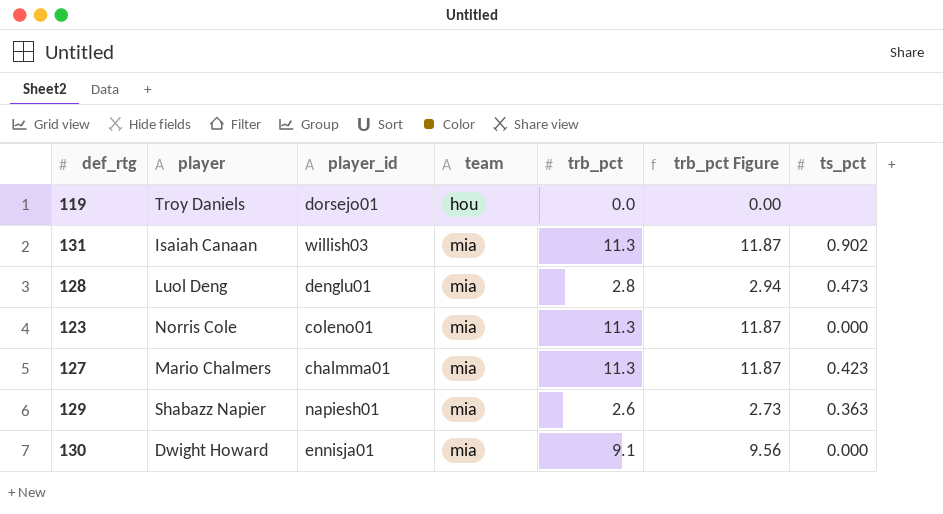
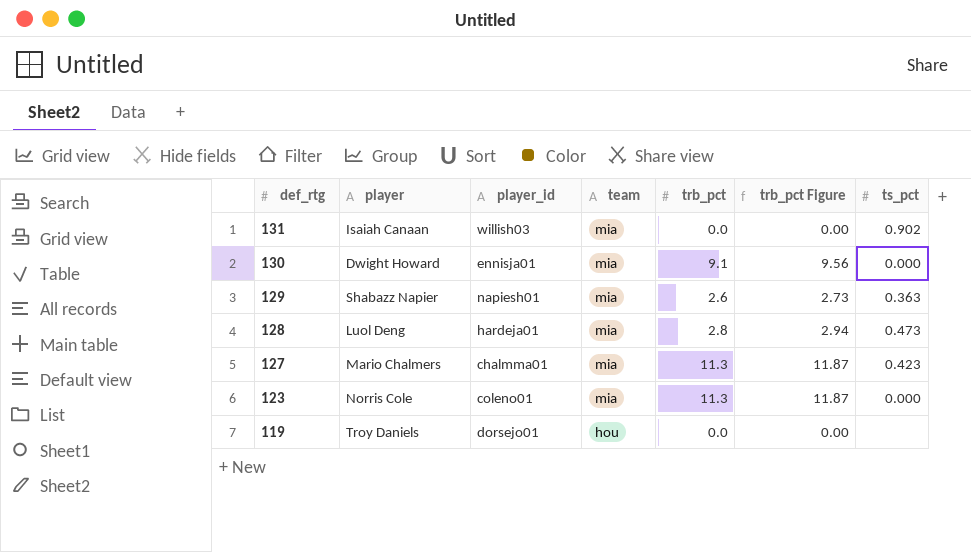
row order: team ascending -> def_rtg descending
131 | trb_pct: 11.3 -> 0.0
131 | trb_pct Figure: 11.87 -> 0.00
128 | player_id: denglu01 -> hardeja01

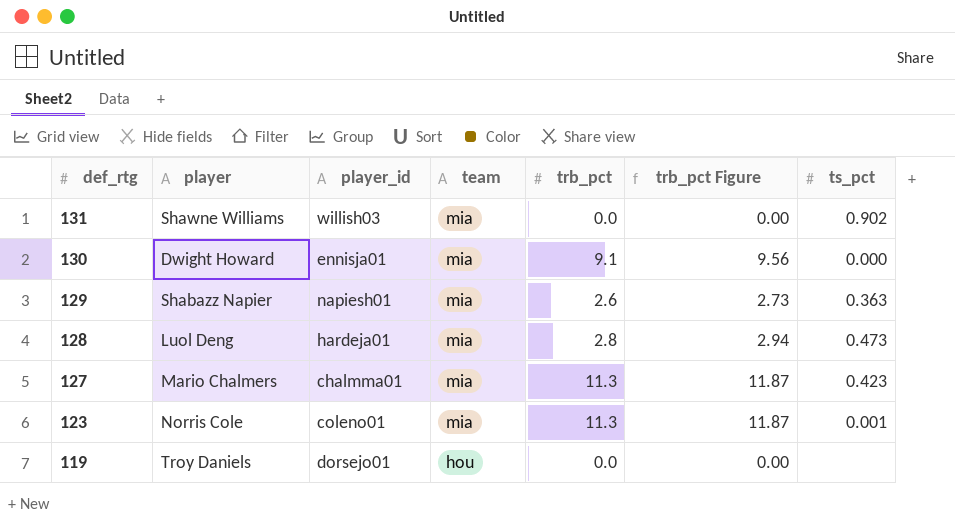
131 | player: Isaiah Canaan -> Shawne Williams
123 | ts_pct: 0.000 -> 0.001

